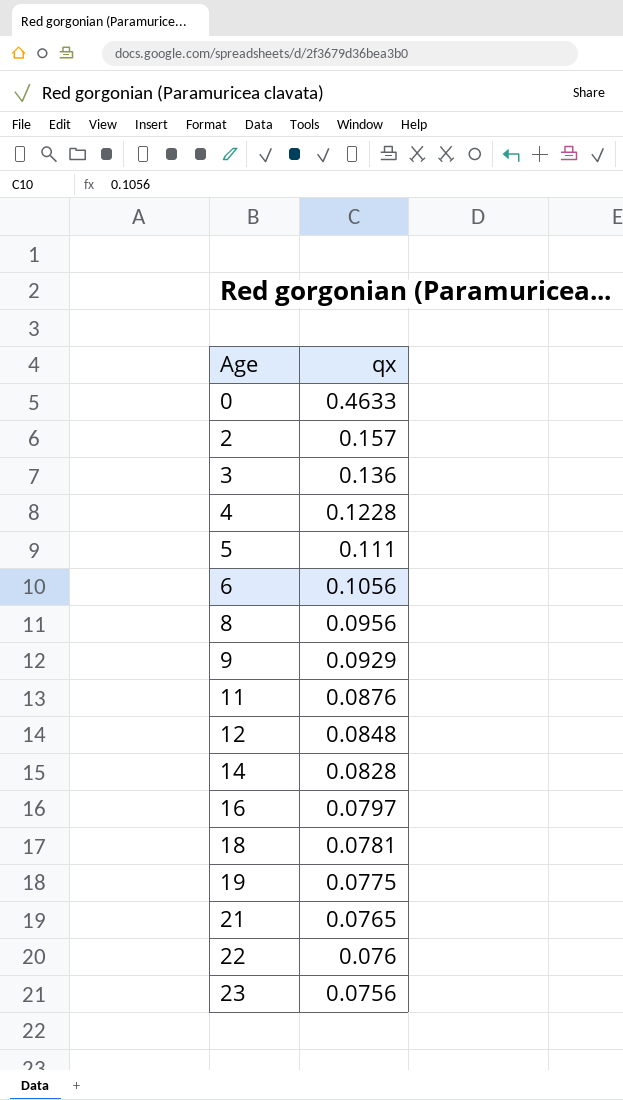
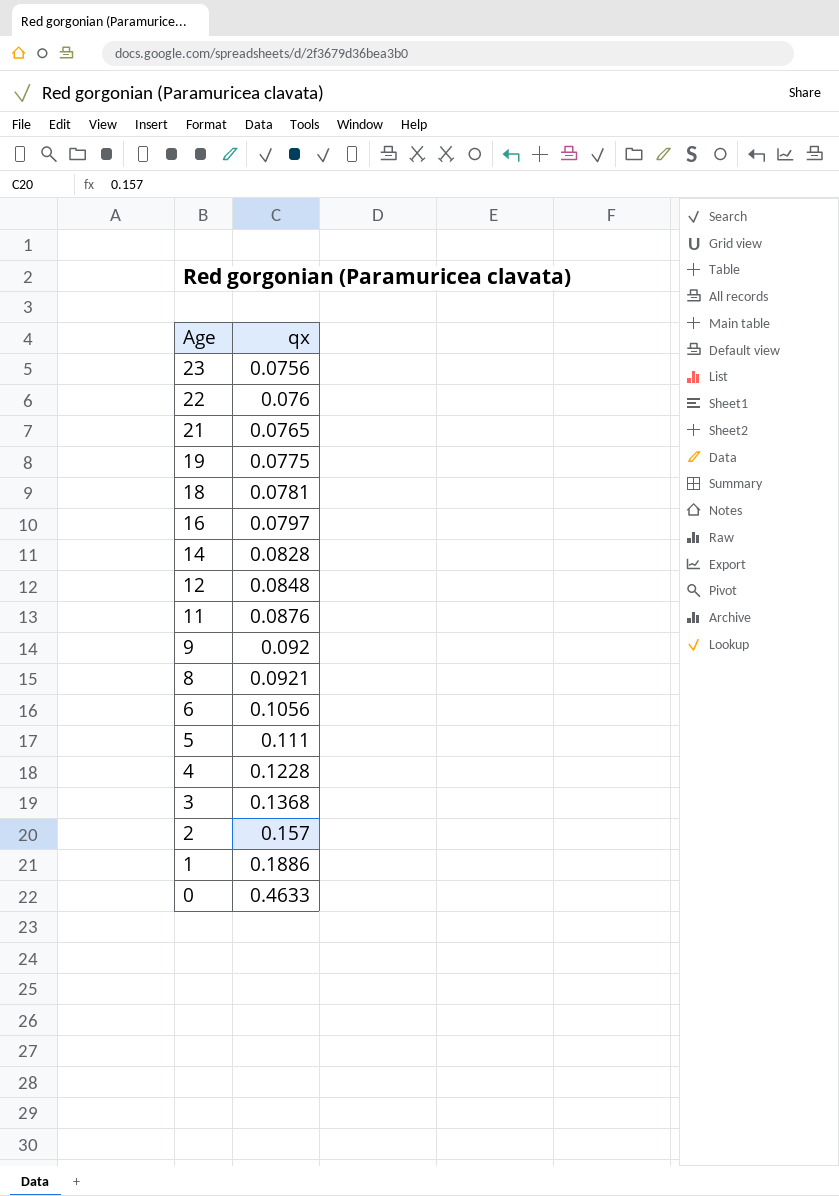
row order: Age ascending -> Age descending
9 | qx: 0.0929 -> 0.092
8 | qx: 0.0956 -> 0.0921
3 | qx: 0.136 -> 0.1368
row 1: none -> 0.1886

